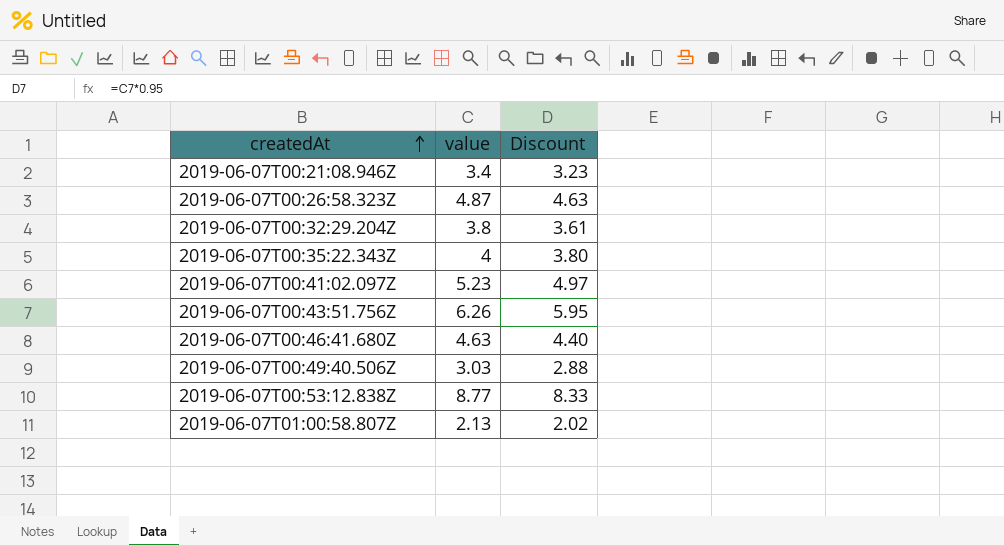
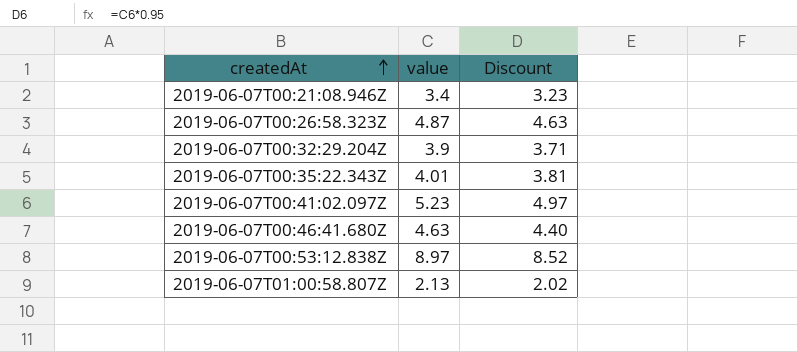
row 2019-06-07T00:43:51.756Z: 6.26 | 5.95 -> none
row 2019-06-07T00:49:40.506Z: 3.03 | 2.88 -> none
2019-06-07T00:32:29.204Z | value: 3.8 -> 3.9
2019-06-07T00:32:29.204Z | Discount: 3.61 -> 3.71
2019-06-07T00:35:22.343Z | value: 4 -> 4.01
2019-06-07T00:35:22.343Z | Discount: 3.80 -> 3.81
2019-06-07T00:53:12.838Z | value: 8.77 -> 8.97
2019-06-07T00:53:12.838Z | Discount: 8.33 -> 8.52

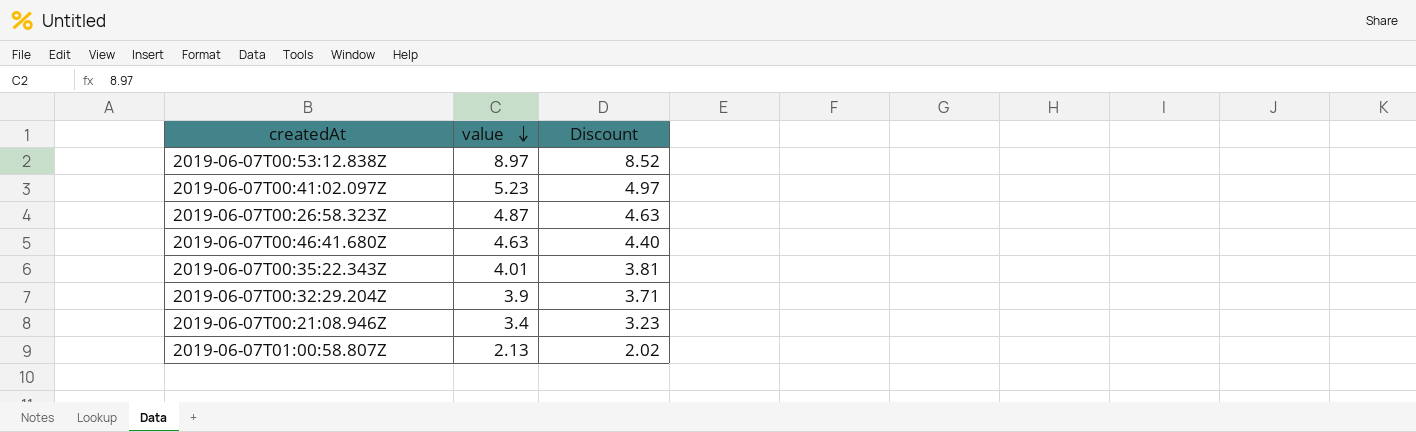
row order: createdAt ascending -> value descending

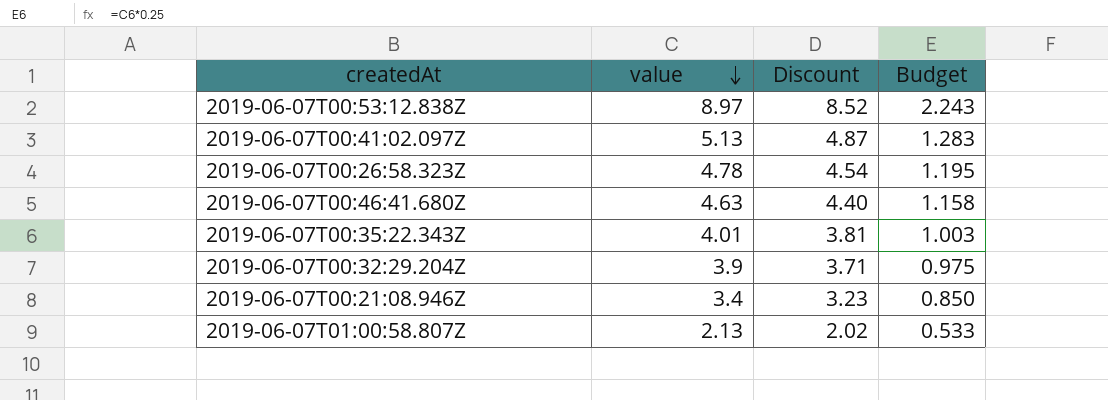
column Budget | formula: none -> [value] * 0.25
2019-06-07T00:41:02.097Z | value: 5.23 -> 5.13
2019-06-07T00:41:02.097Z | Discount: 4.97 -> 4.87
2019-06-07T00:26:58.323Z | value: 4.87 -> 4.78
2019-06-07T00:26:58.323Z | Discount: 4.63 -> 4.54

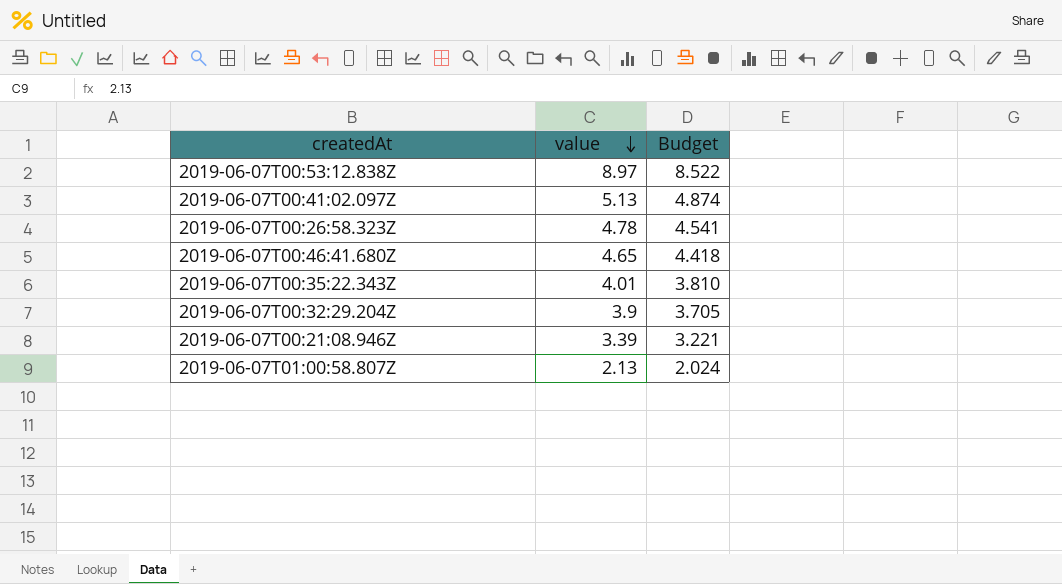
column Discount | formula: [value] * 0.95 -> none
column Budget | formula: [value] * 0.25 -> [value] * 0.95
2019-06-07T00:46:41.680Z | value: 4.63 -> 4.65
2019-06-07T00:21:08.946Z | value: 3.4 -> 3.39

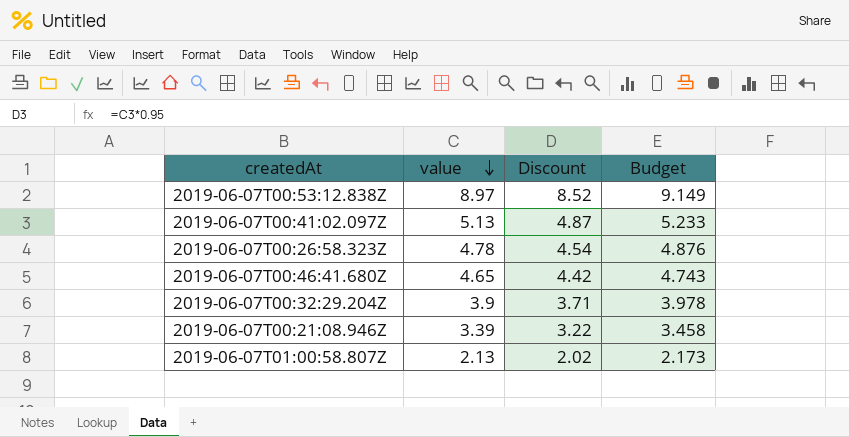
column Discount | formula: none -> [value] * 0.95
column Budget | formula: [value] * 0.95 -> [value] * 1.02
row 2019-06-07T00:35:22.343Z: 4.01 | 3.810 -> none

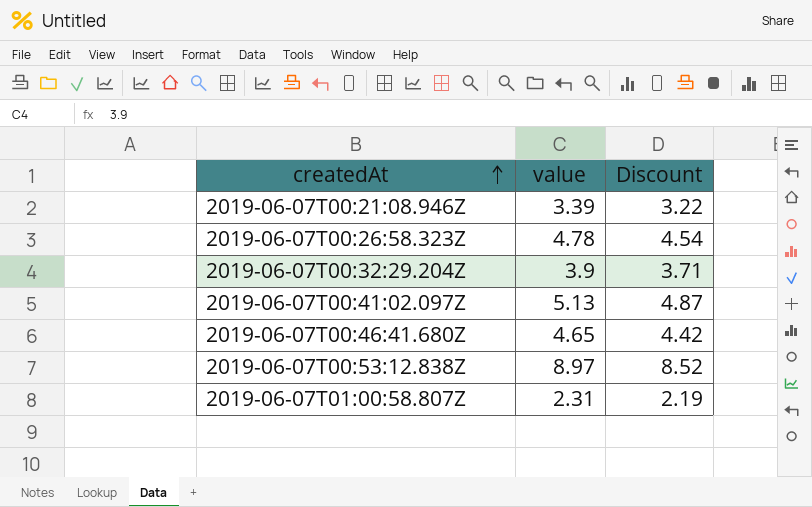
row order: value descending -> createdAt ascending
column Budget | formula: [value] * 1.02 -> none
2019-06-07T01:00:58.807Z | value: 2.13 -> 2.31
2019-06-07T01:00:58.807Z | Discount: 2.02 -> 2.19

